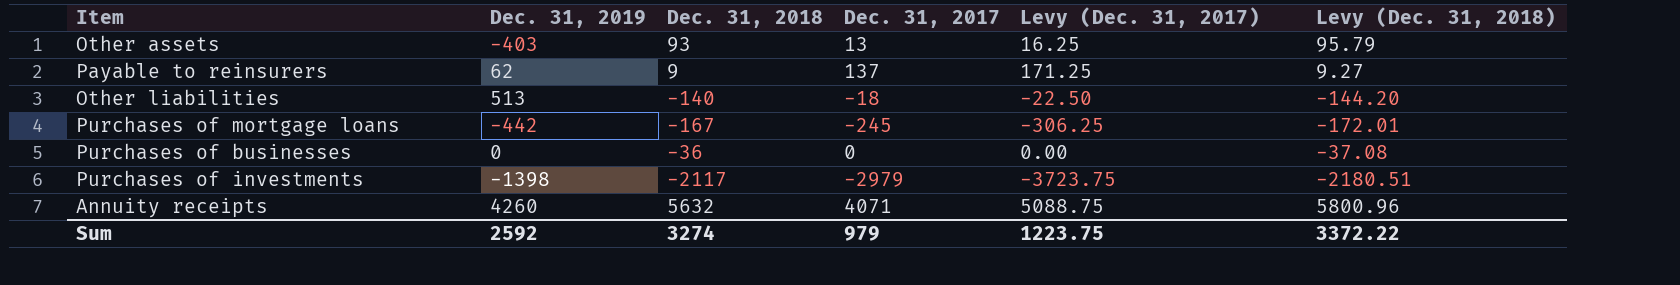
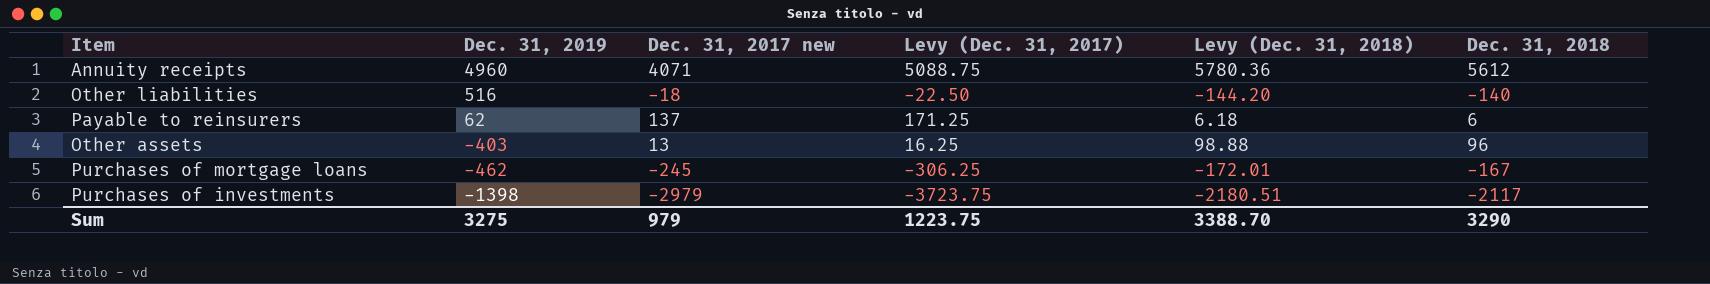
row order: none -> Dec. 31, 2019 descending
column name: Dec. 31, 2017 -> Dec. 31, 2017 new
column Dec. 31, 2018 | position: 3 -> 6
row Purchases of businesses: 0 | -36 | 0 | 0.00 | -37.08 -> none
Annuity receipts | Dec. 31, 2019: 4260 -> 4960
Annuity receipts | Levy (Dec. 31, 2018): 5800.96 -> 5780.36
Annuity receipts | Dec. 31, 2018: 5632 -> 5612
Other liabilities | Dec. 31, 2019: 513 -> 516
Payable to reinsurers | Levy (Dec. 31, 2018): 9.27 -> 6.18
Payable to reinsurers | Dec. 31, 2018: 9 -> 6
Other assets | Levy (Dec. 31, 2018): 95.79 -> 98.88
Other assets | Dec. 31, 2018: 93 -> 96
Purchases of mortgage loans | Dec. 31, 2019: -442 -> -462
Sum | Dec. 31, 2019: 2592 -> 3275
Sum | Levy (Dec. 31, 2018): 3372.22 -> 3388.70
Sum | Dec. 31, 2018: 3274 -> 3290

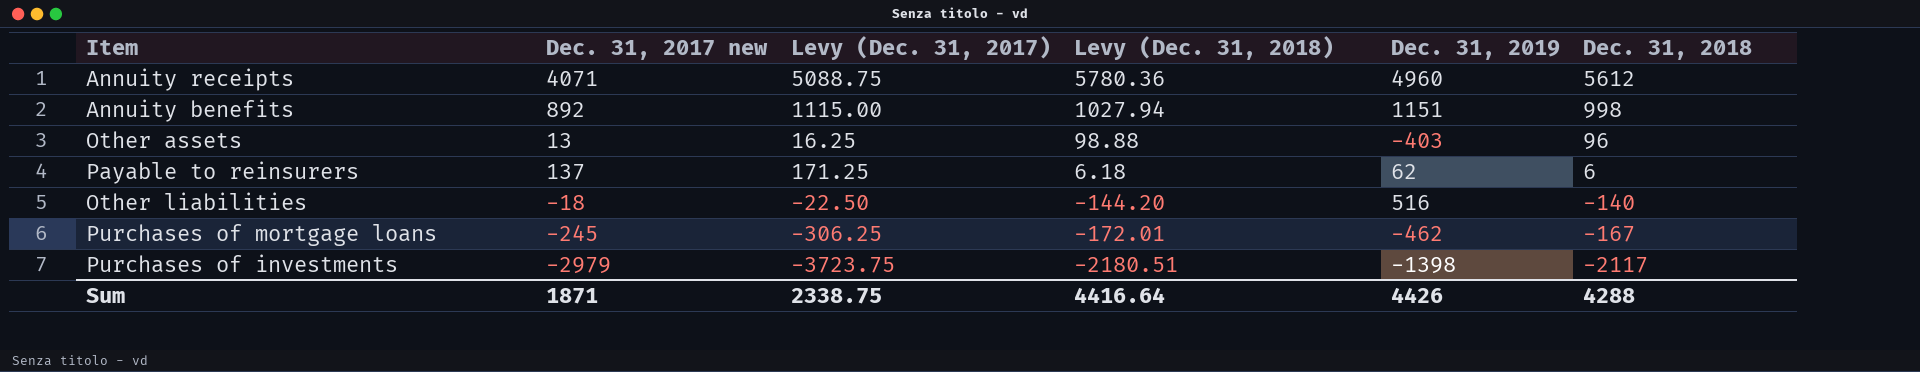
row order: Dec. 31, 2019 descending -> Levy (Dec. 31, 2018) descending
column Dec. 31, 2019 | position: 2 -> 5
row Annuity benefits: none -> 892 | 1115.00 | 1027.94 | 1151 | 998
Sum | Dec. 31, 2017 new: 979 -> 1871
Sum | Levy (Dec. 31, 2017): 1223.75 -> 2338.75
Sum | Levy (Dec. 31, 2018): 3388.70 -> 4416.64
Sum | Dec. 31, 2019: 3275 -> 4426
Sum | Dec. 31, 2018: 3290 -> 4288

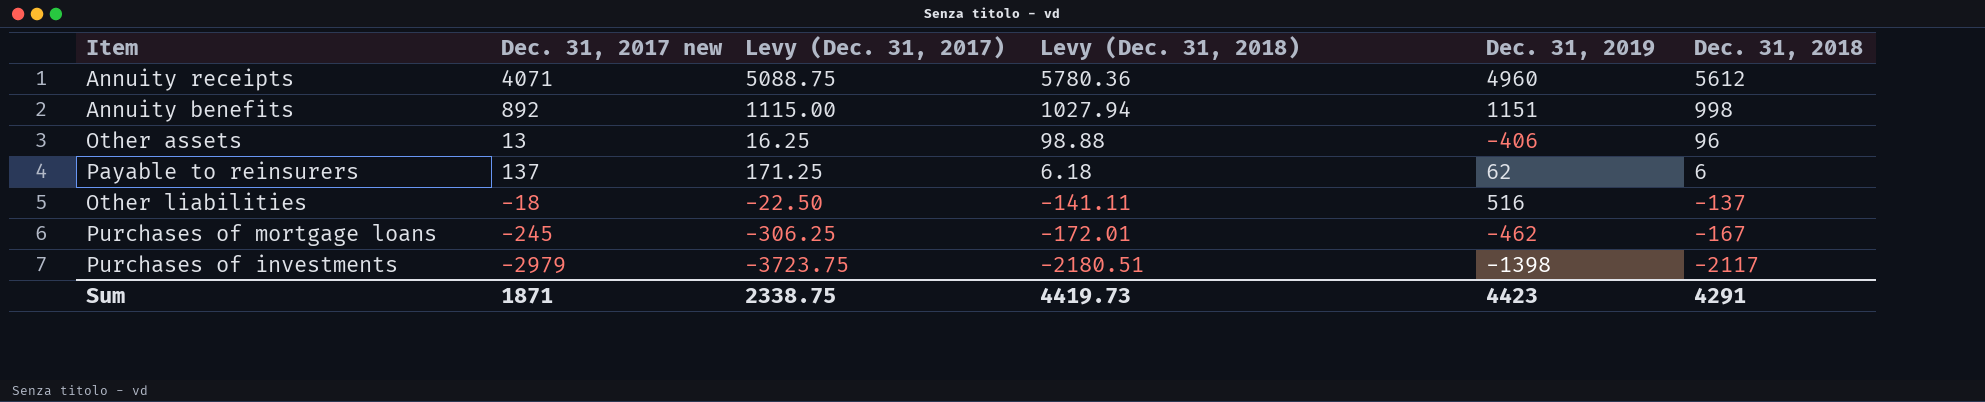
Other assets | Dec. 31, 2019: -403 -> -406
Other liabilities | Levy (Dec. 31, 2018): -144.20 -> -141.11
Other liabilities | Dec. 31, 2018: -140 -> -137
Sum | Levy (Dec. 31, 2018): 4416.64 -> 4419.73
Sum | Dec. 31, 2019: 4426 -> 4423
Sum | Dec. 31, 2018: 4288 -> 4291

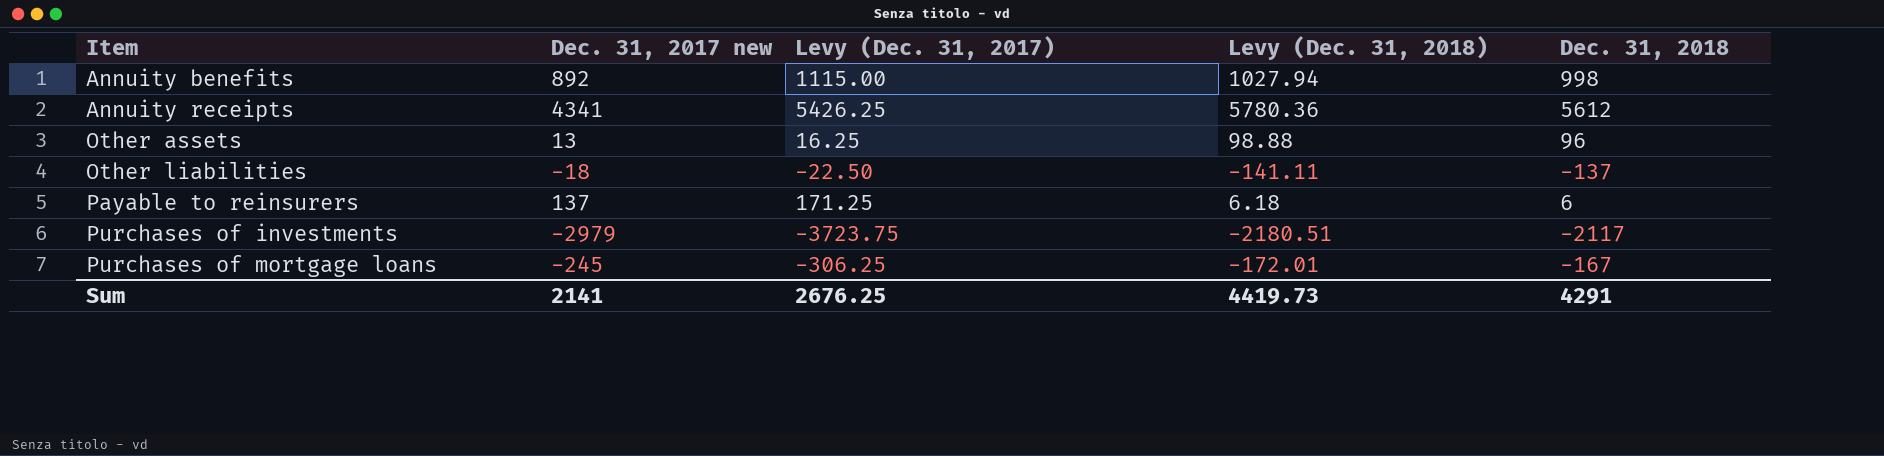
row order: Levy (Dec. 31, 2018) descending -> Item ascending
column Dec. 31, 2019 | position: 5 -> none
Annuity receipts | Dec. 31, 2017 new: 4071 -> 4341
Annuity receipts | Levy (Dec. 31, 2017): 5088.75 -> 5426.25
Sum | Dec. 31, 2017 new: 1871 -> 2141
Sum | Levy (Dec. 31, 2017): 2338.75 -> 2676.25

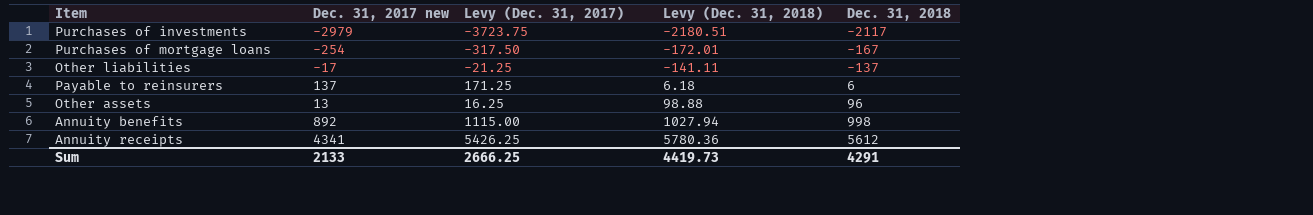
row order: Item ascending -> Levy (Dec. 31, 2018) ascending
Purchases of mortgage loans | Dec. 31, 2017 new: -245 -> -254
Purchases of mortgage loans | Levy (Dec. 31, 2017): -306.25 -> -317.50
Other liabilities | Dec. 31, 2017 new: -18 -> -17
Other liabilities | Levy (Dec. 31, 2017): -22.50 -> -21.25
Sum | Dec. 31, 2017 new: 2141 -> 2133
Sum | Levy (Dec. 31, 2017): 2676.25 -> 2666.25

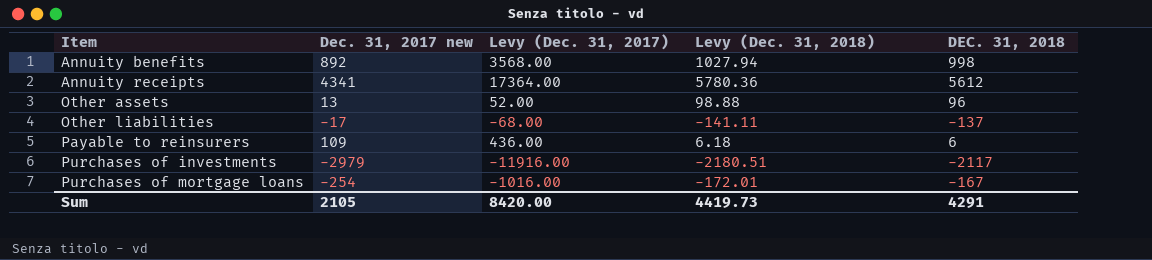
row order: Levy (Dec. 31, 2018) ascending -> Item ascending
column Levy (Dec. 31, 2017) | formula: [Dec. 31, 2017 new] * 1.25 -> [Dec. 31, 2017 new] * 4
column name: Dec. 31, 2018 -> DEC. 31, 2018
Payable to reinsurers | Dec. 31, 2017 new: 137 -> 109
Sum | Dec. 31, 2017 new: 2133 -> 2105
Sum | Levy (Dec. 31, 2017): 2666.25 -> 8420.00

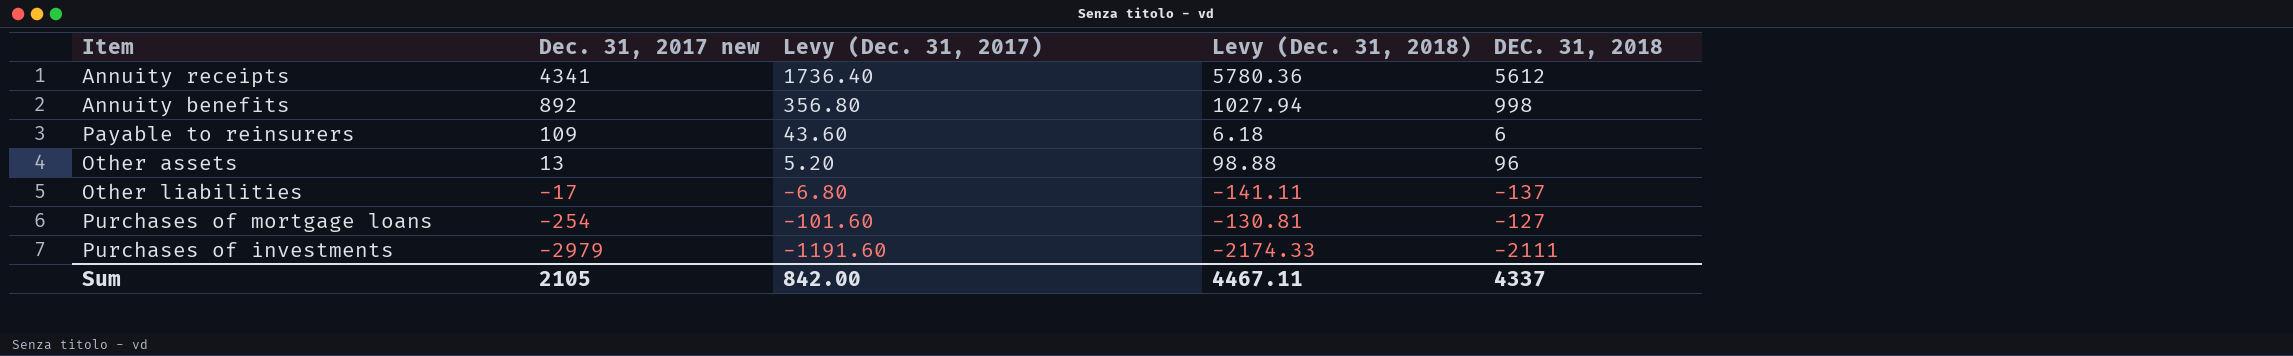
row order: Item ascending -> Dec. 31, 2017 new descending
column Levy (Dec. 31, 2017) | formula: [Dec. 31, 2017 new] * 4 -> [Dec. 31, 2017 new] * 0.4
Purchases of mortgage loans | Levy (Dec. 31, 2018): -172.01 -> -130.81
Purchases of mortgage loans | DEC. 31, 2018: -167 -> -127
Purchases of investments | Levy (Dec. 31, 2018): -2180.51 -> -2174.33
Purchases of investments | DEC. 31, 2018: -2117 -> -2111
Sum | Levy (Dec. 31, 2017): 8420.00 -> 842.00
Sum | Levy (Dec. 31, 2018): 4419.73 -> 4467.11
Sum | DEC. 31, 2018: 4291 -> 4337

